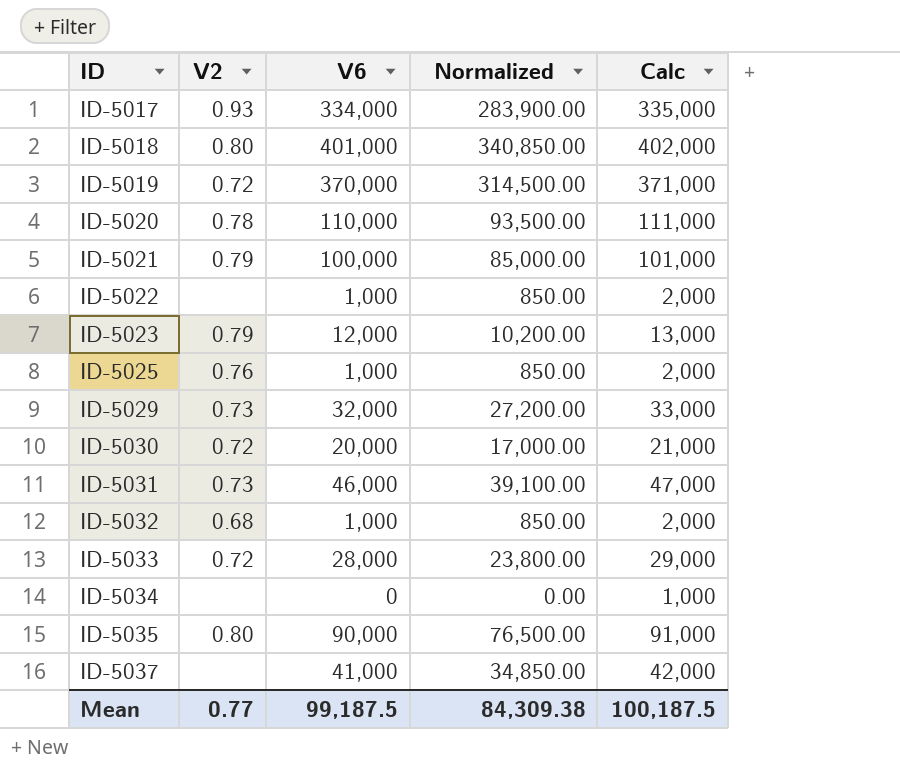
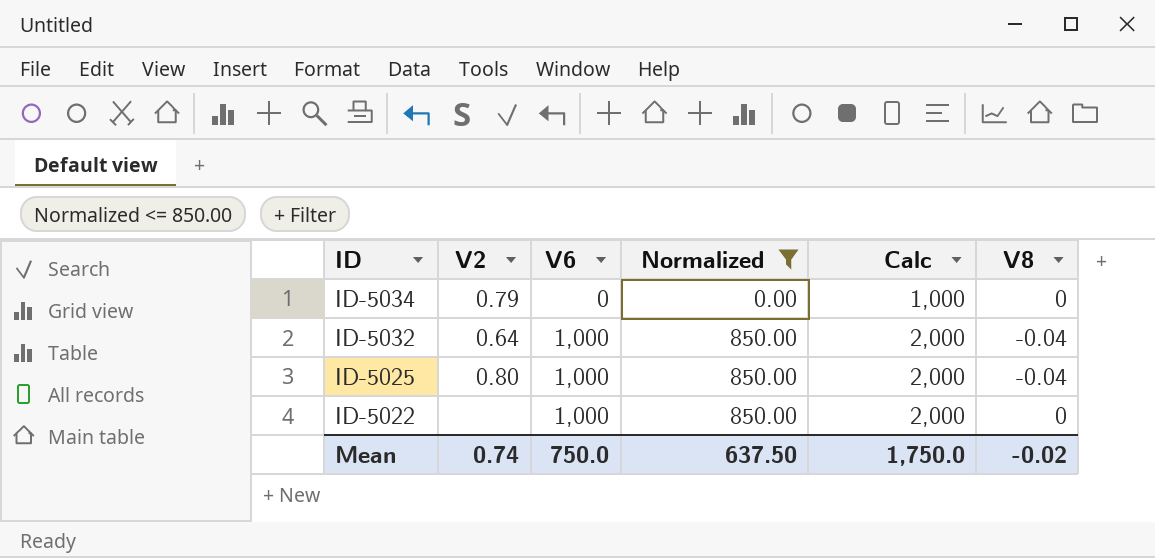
filter: none -> Normalized <= 850.00
row order: ID ascending -> ID descending
column V8 | position: none -> 6
ID-5034 | V2: none -> 0.79
ID-5032 | V2: 0.68 -> 0.64
ID-5025 | V2: 0.76 -> 0.80
Mean | V2: 0.77 -> 0.74
Mean | V6: 99,187.5 -> 750.0
Mean | Normalized: 84,309.38 -> 637.50
Mean | Calc: 100,187.5 -> 1,750.0

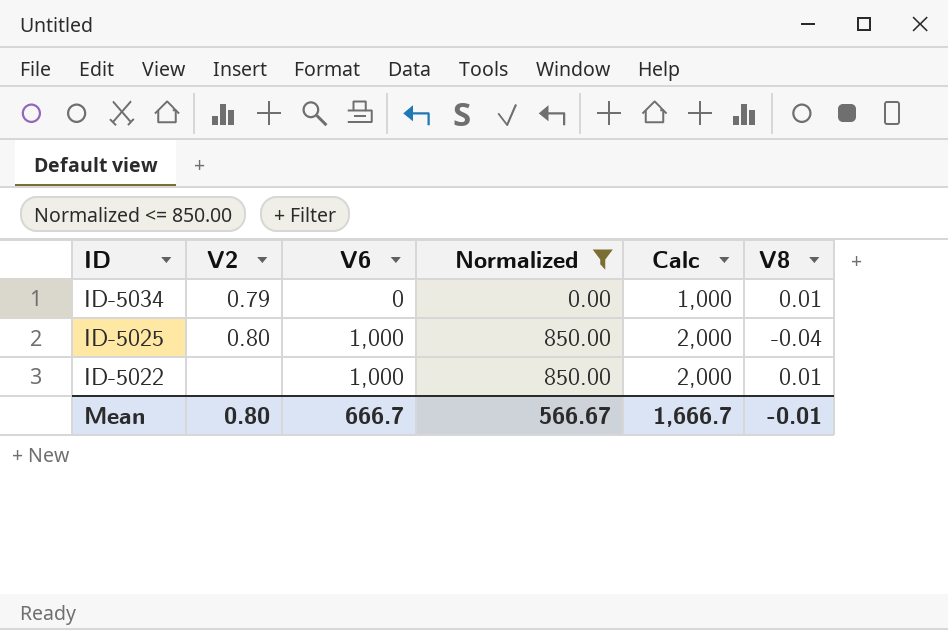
row ID-5032: 0.64 | 1,000 | 850.00 | 2,000 | -0.04 -> none
ID-5034 | V8: 0 -> 0.01
ID-5022 | V8: 0 -> 0.01
Mean | V2: 0.74 -> 0.80
Mean | V6: 750.0 -> 666.7
Mean | Normalized: 637.50 -> 566.67
Mean | Calc: 1,750.0 -> 1,666.7
Mean | V8: -0.02 -> -0.01

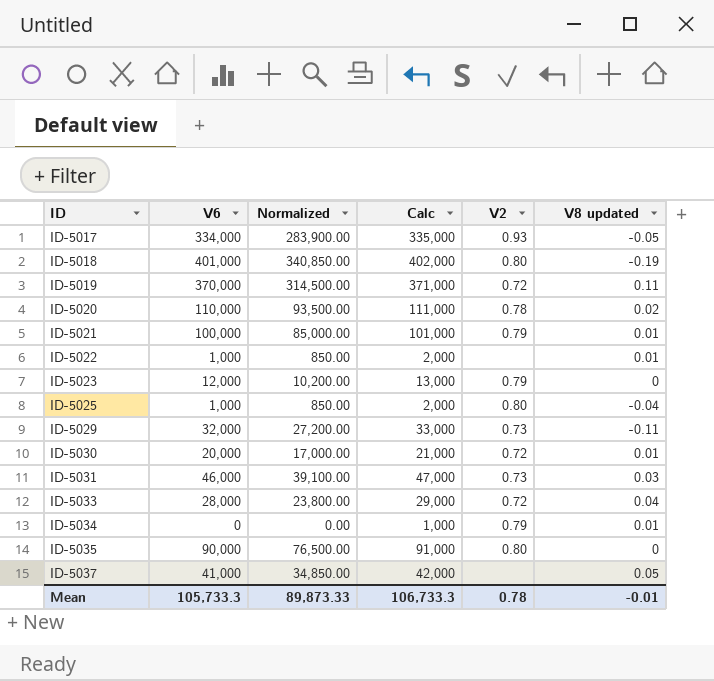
filter: Normalized <= 850.00 -> none
row order: ID descending -> ID ascending
column V2 | position: 2 -> 5
column name: V8 -> V8 updated
Mean | V6: 666.7 -> 105,733.3
Mean | Normalized: 566.67 -> 89,873.33
Mean | Calc: 1,666.7 -> 106,733.3
Mean | V2: 0.80 -> 0.78

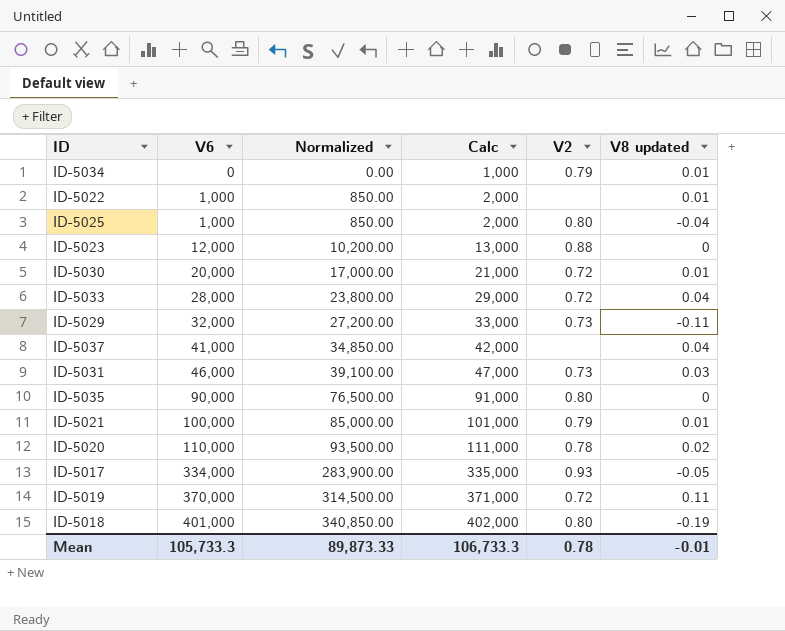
row order: ID ascending -> V6 ascending
ID-5023 | V2: 0.79 -> 0.88
ID-5037 | V8 updated: 0.05 -> 0.04

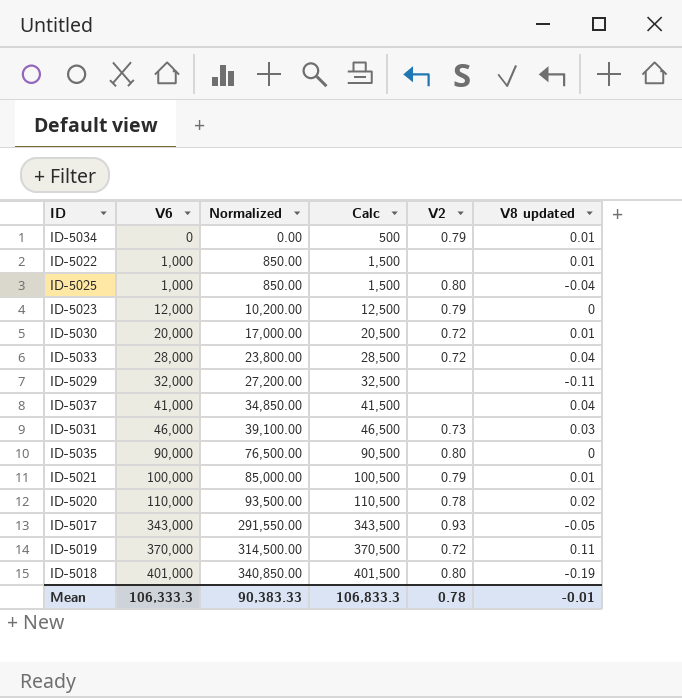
column Calc | formula: [V6] + 1000 -> [V6] + 500
ID-5023 | V2: 0.88 -> 0.79
ID-5029 | V2: 0.73 -> none
ID-5017 | V6: 334,000 -> 343,000
ID-5017 | Normalized: 283,900.00 -> 291,550.00
Mean | V6: 105,733.3 -> 106,333.3
Mean | Normalized: 89,873.33 -> 90,383.33
Mean | Calc: 106,733.3 -> 106,833.3

